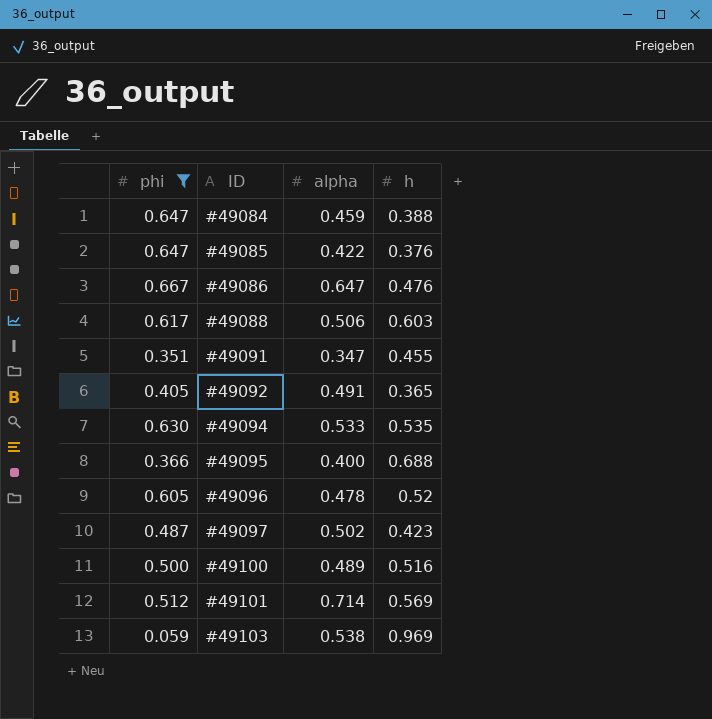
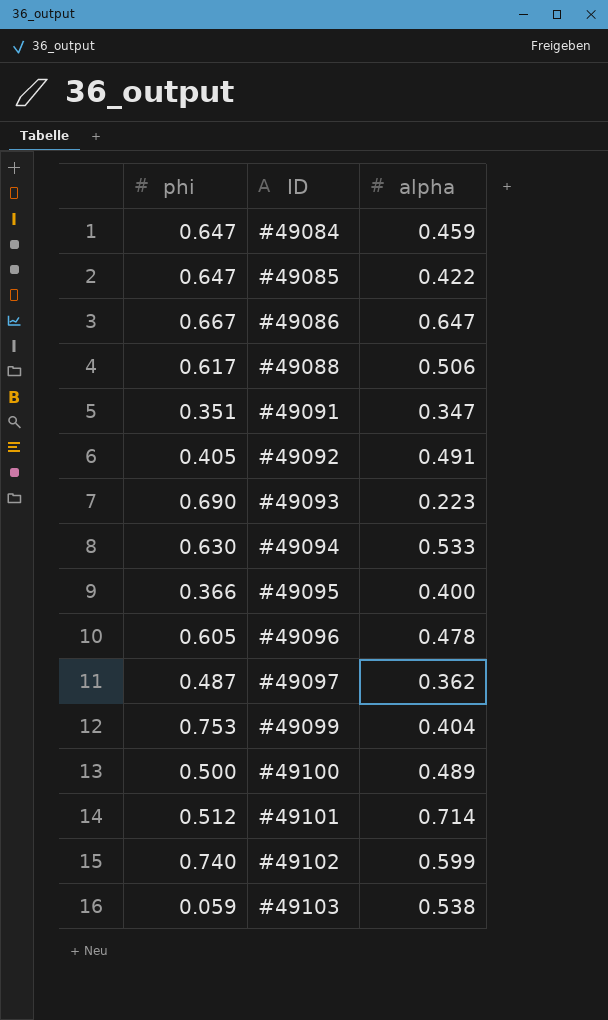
filter: phi <= 0.667 -> none
column h | position: 4 -> none
#49097 | alpha: 0.502 -> 0.362

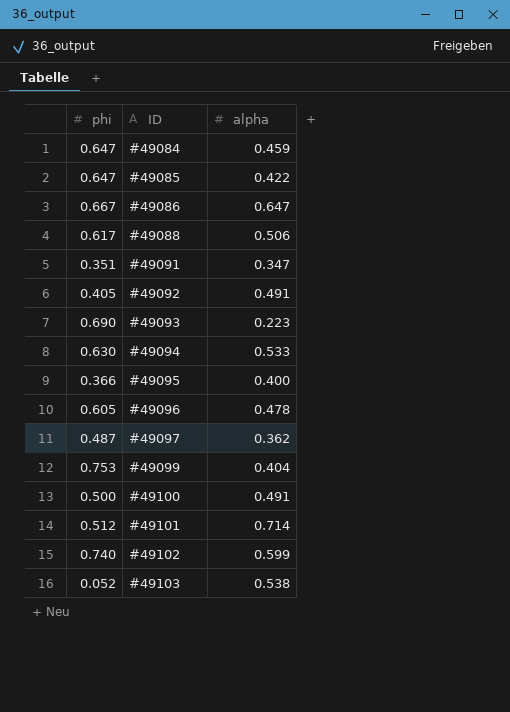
#49100 | alpha: 0.489 -> 0.491
#49103 | phi: 0.059 -> 0.052

